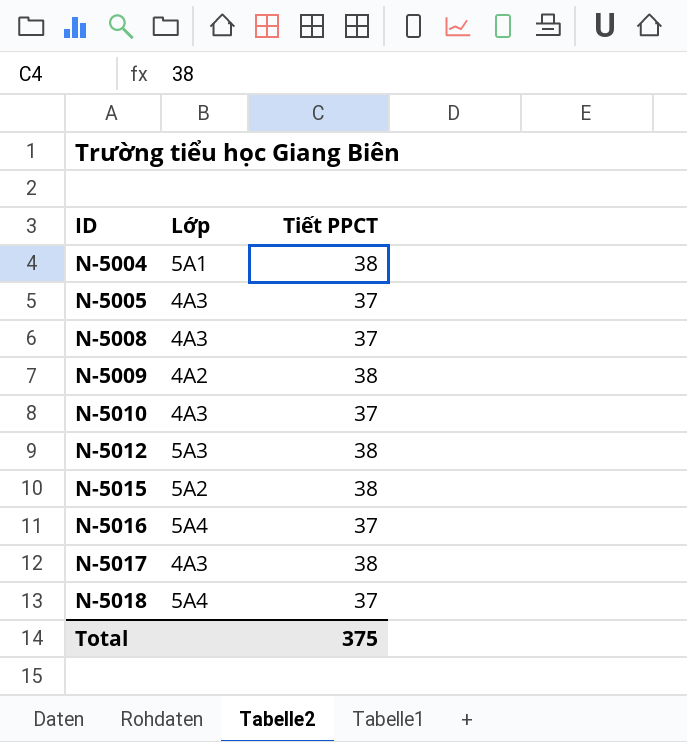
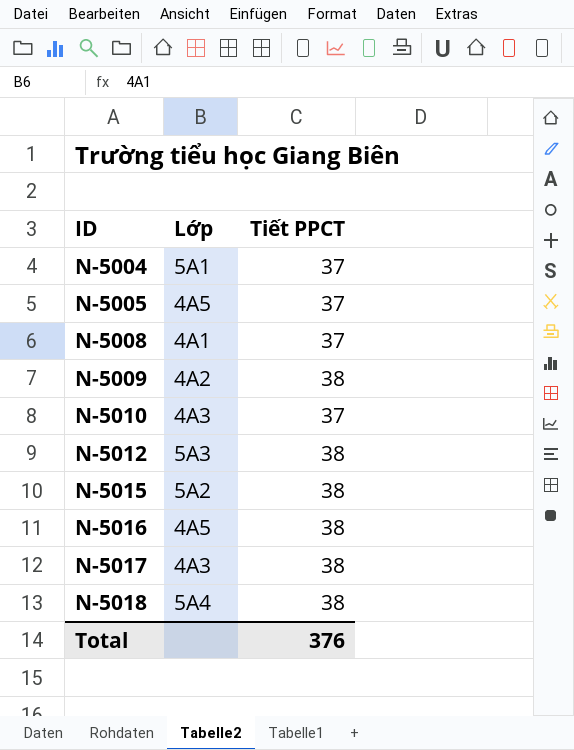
N-5004 | Tiết PPCT: 38 -> 37
N-5005 | Lớp: 4A3 -> 4A5
N-5008 | Lớp: 4A3 -> 4A1
N-5016 | Lớp: 5A4 -> 4A5
N-5016 | Tiết PPCT: 37 -> 38
N-5018 | Tiết PPCT: 37 -> 38
Total | Tiết PPCT: 375 -> 376

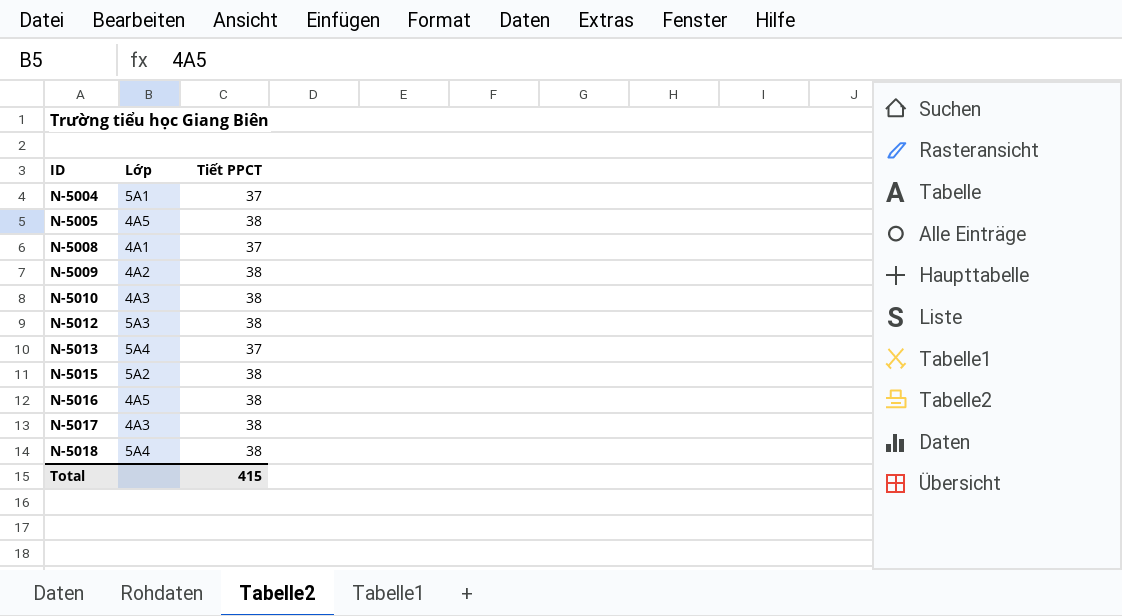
N-5005 | Tiết PPCT: 37 -> 38
N-5010 | Tiết PPCT: 37 -> 38
row N-5013: none -> 5A4 | 37
Total | Tiết PPCT: 376 -> 415

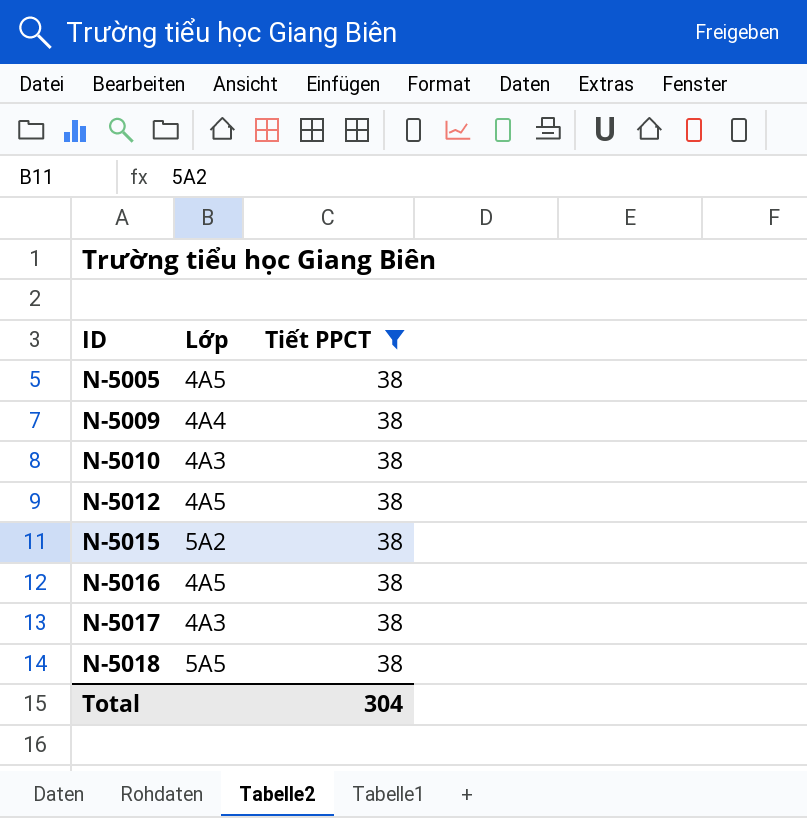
filter: none -> Tiết PPCT = 38
N-5009 | Lớp: 4A2 -> 4A4
N-5012 | Lớp: 5A3 -> 4A5
N-5018 | Lớp: 5A4 -> 5A5
Total | Tiết PPCT: 415 -> 304

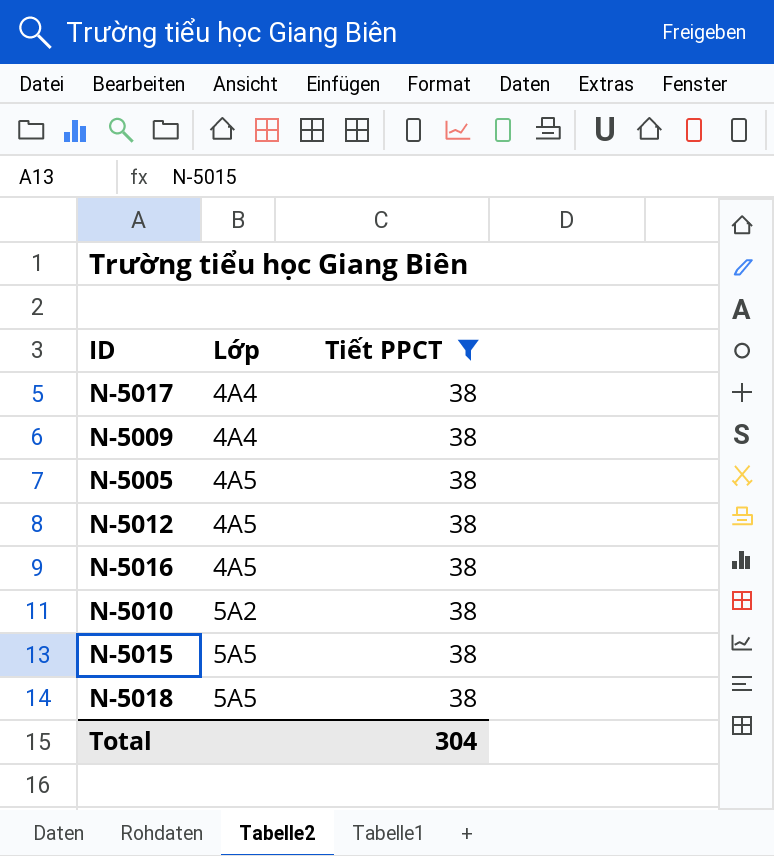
row order: ID ascending -> Lớp ascending
N-5017 | Lớp: 4A3 -> 4A4
N-5010 | Lớp: 4A3 -> 5A2
N-5015 | Lớp: 5A2 -> 5A5

